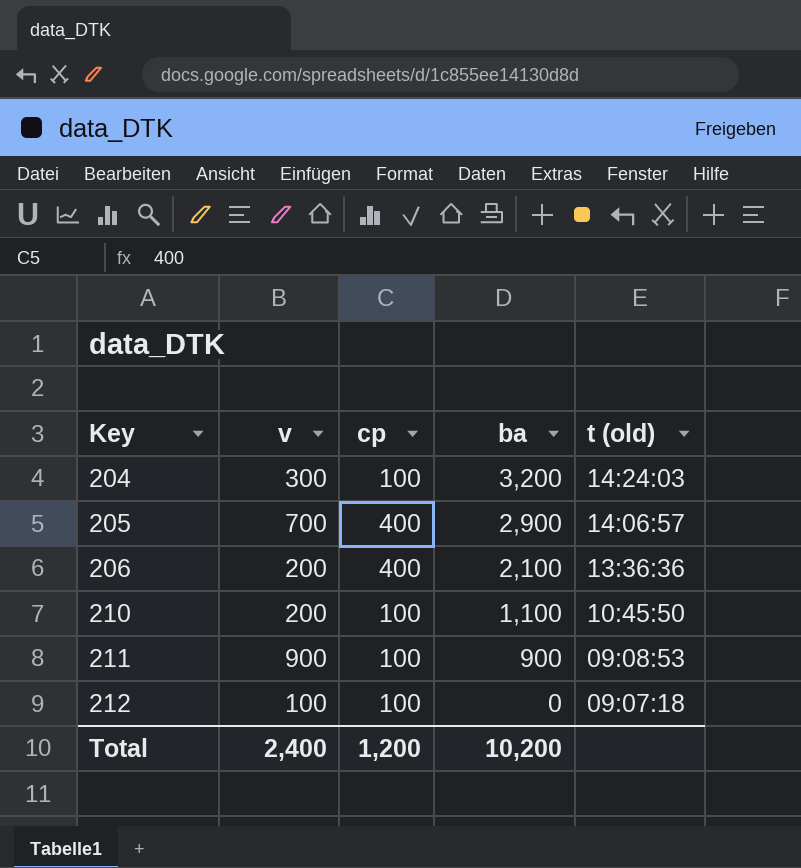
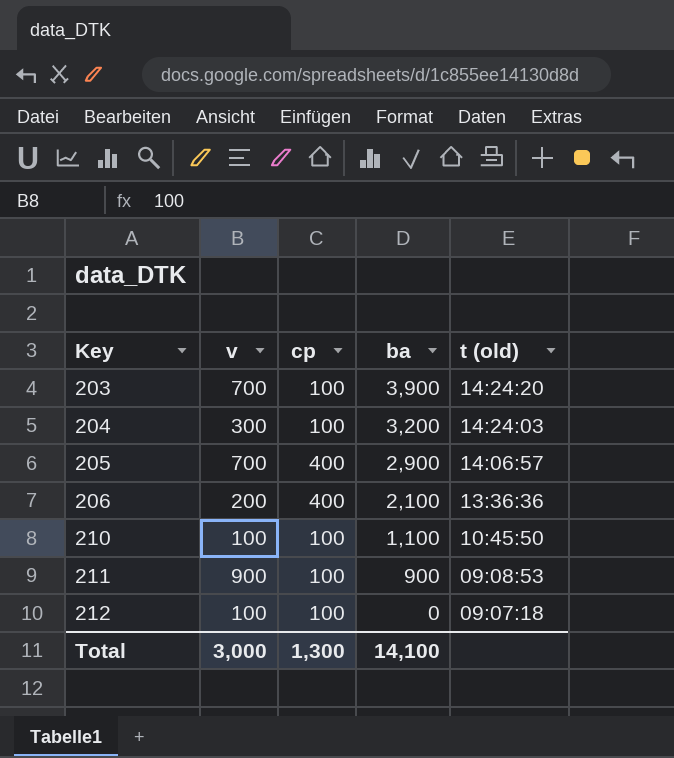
row 203: none -> 700 | 100 | 3,900 | 14:24:20
210 | v: 200 -> 100
Total | v: 2,400 -> 3,000
Total | cp: 1,200 -> 1,300
Total | ba: 10,200 -> 14,100

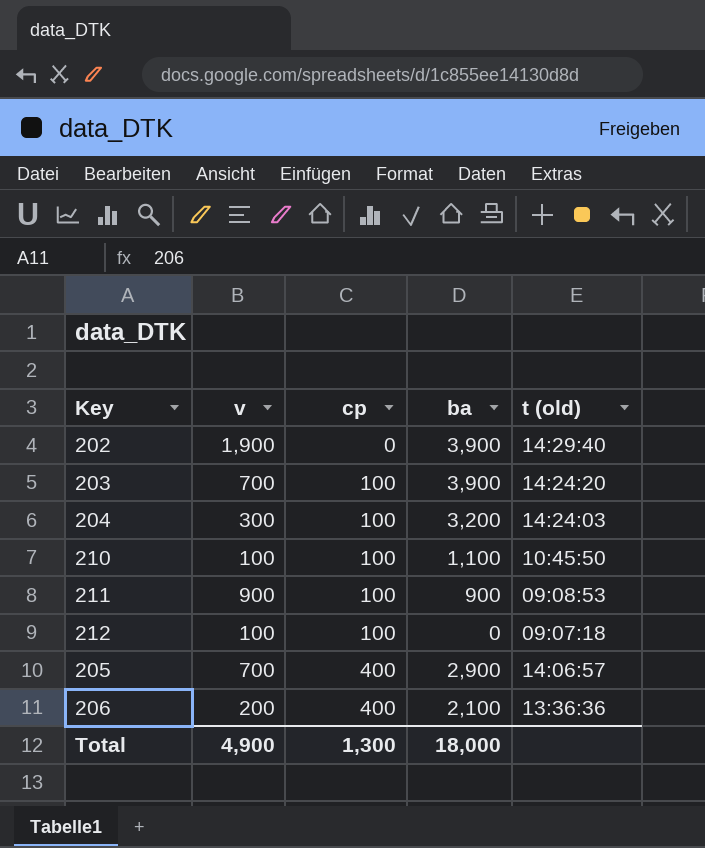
row order: Key ascending -> cp ascending
row 202: none -> 1,900 | 0 | 3,900 | 14:29:40
Total | v: 3,000 -> 4,900
Total | ba: 14,100 -> 18,000

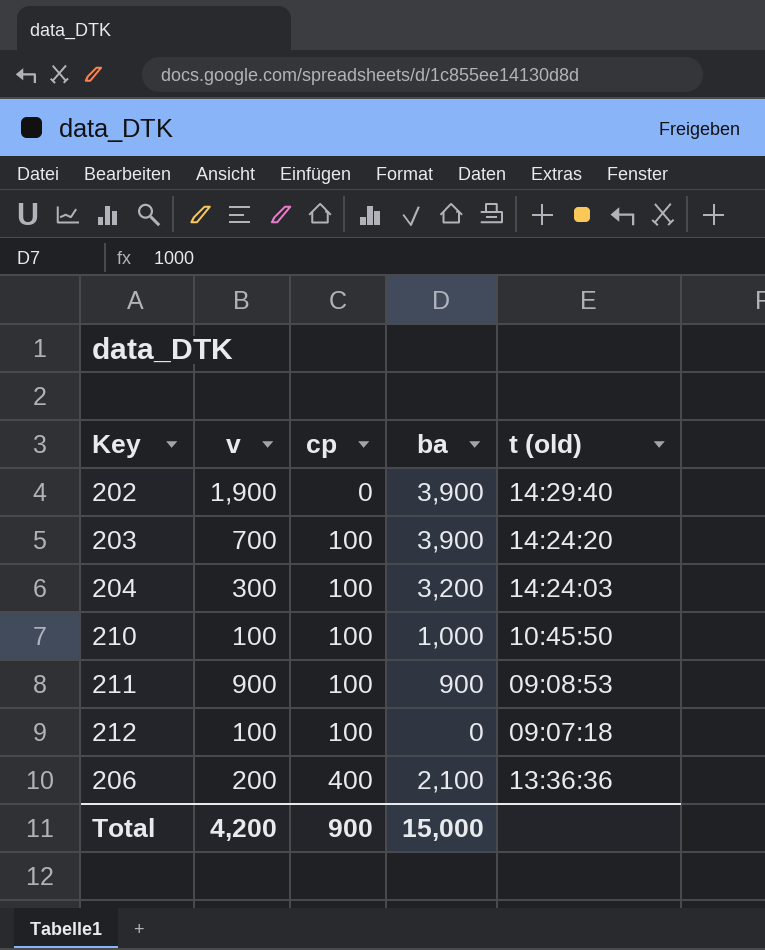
row 205: 700 | 400 | 2,900 | 14:06:57 -> none
210 | ba: 1,100 -> 1,000
Total | v: 4,900 -> 4,200
Total | cp: 1,300 -> 900
Total | ba: 18,000 -> 15,000

